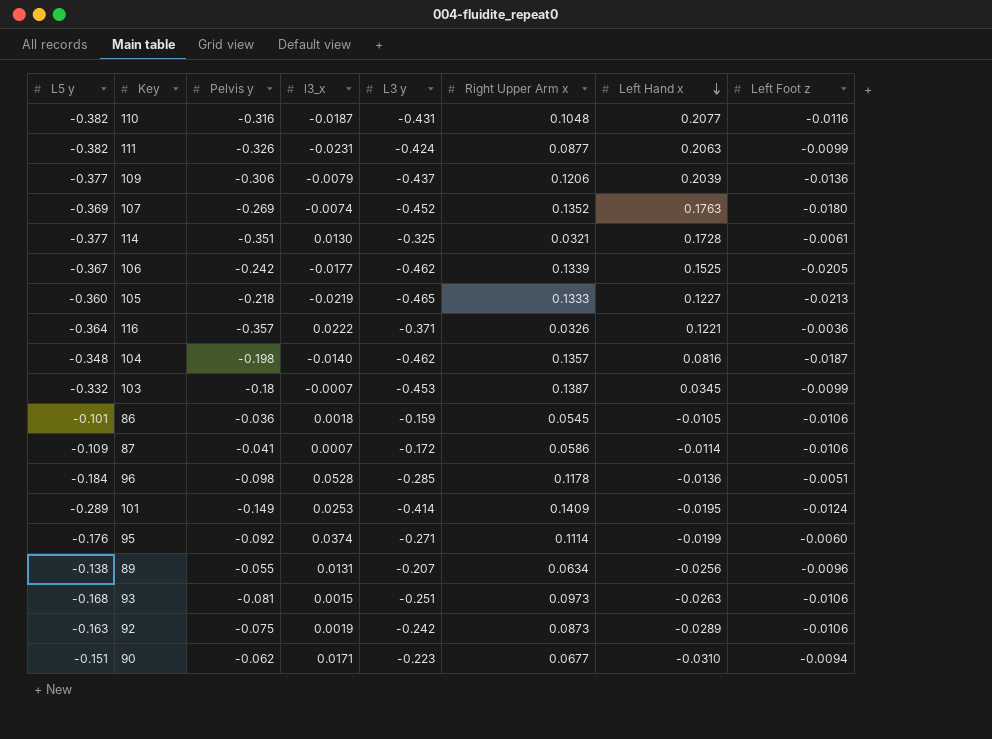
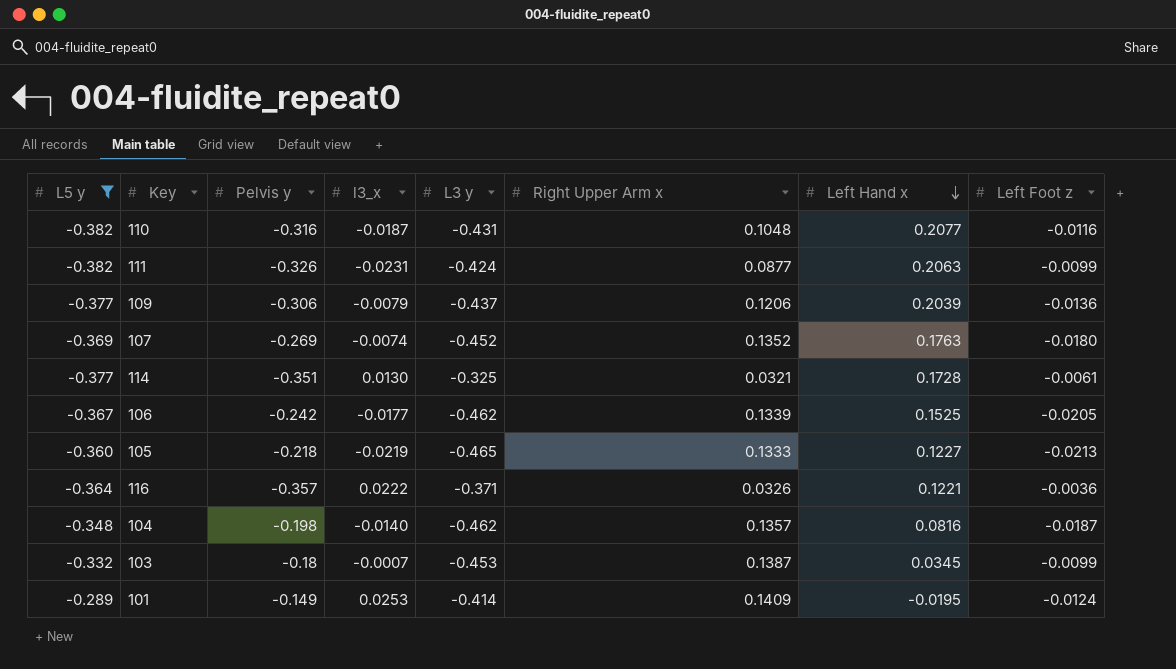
filter: none -> L5 y <= -0.289

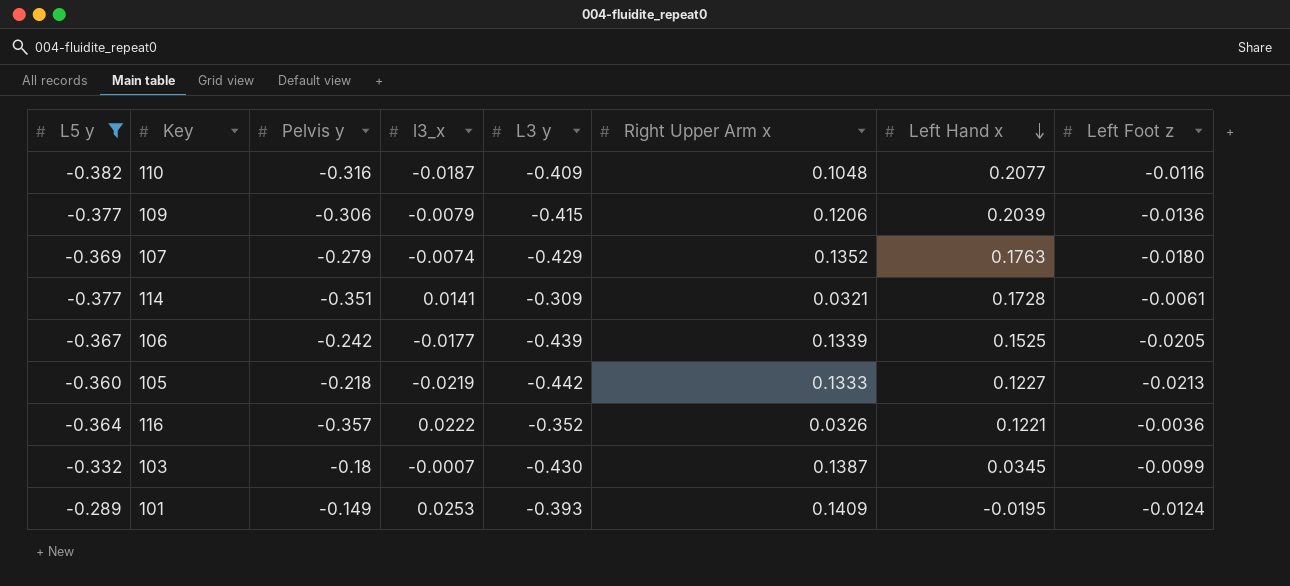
row 111: -0.382 | -0.326 | -0.0231 | -0.424 | 0.0877 | 0.2063 | -0.0099 -> none
row 104: -0.348 | -0.198 | -0.0140 | -0.462 | 0.1357 | 0.0816 | -0.0187 -> none
110 | L3 y: -0.431 -> -0.409
109 | L3 y: -0.437 -> -0.415
107 | Pelvis y: -0.269 -> -0.279
107 | L3 y: -0.452 -> -0.429
114 | l3_x: 0.0130 -> 0.0141
114 | L3 y: -0.325 -> -0.309
106 | L3 y: -0.462 -> -0.439
105 | L3 y: -0.465 -> -0.442
116 | L3 y: -0.371 -> -0.352
103 | L3 y: -0.453 -> -0.430
101 | L3 y: -0.414 -> -0.393

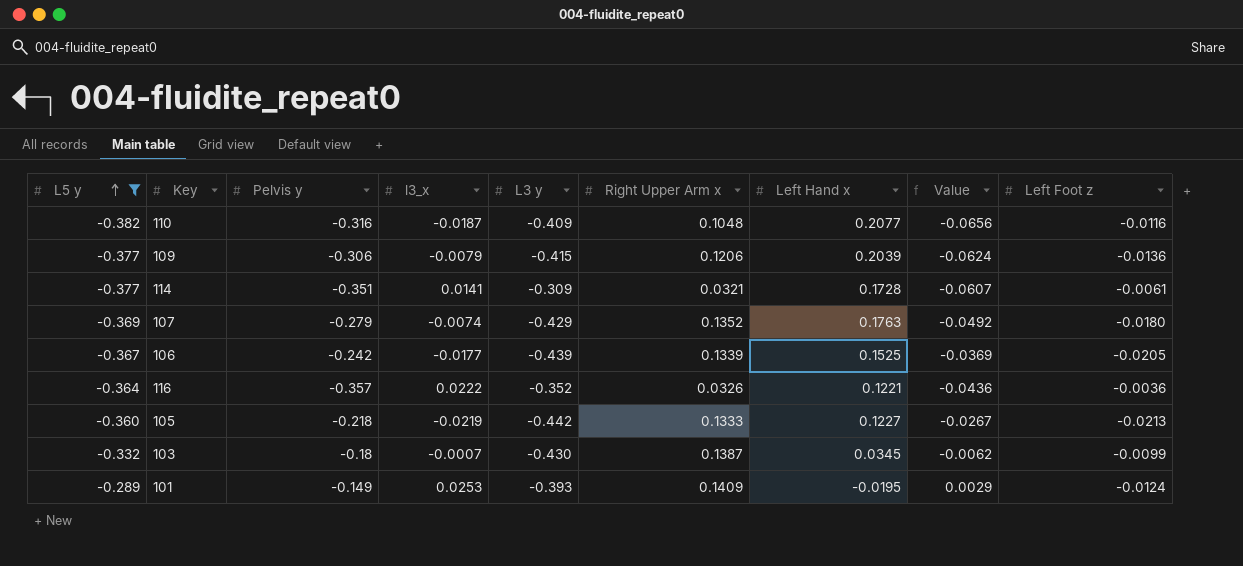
row order: Left Hand x descending -> L5 y ascending
column Value | formula: none -> [Pelvis y] * [Left Hand x]

